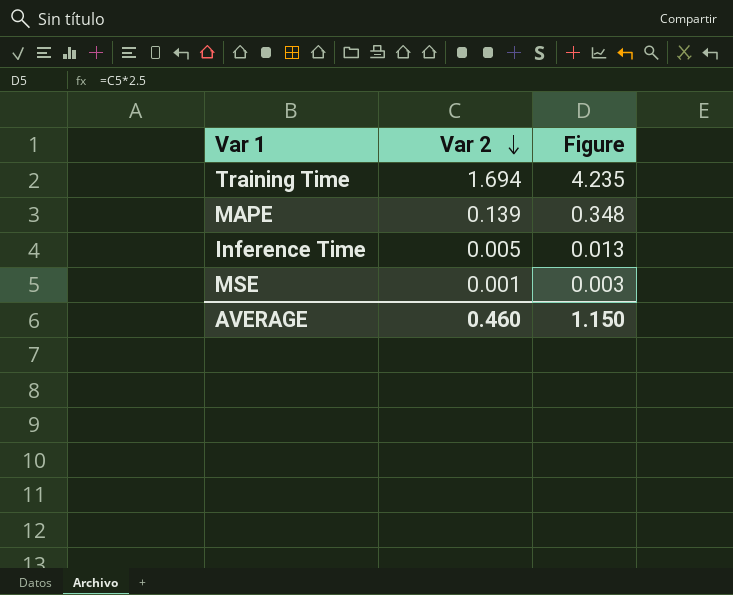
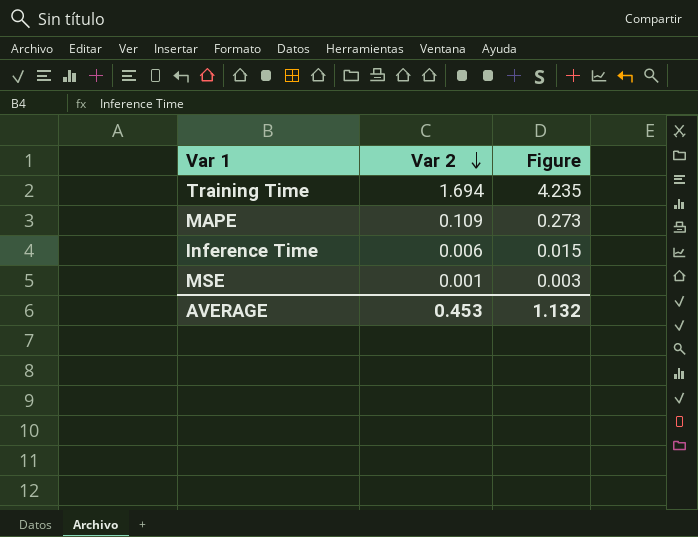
MAPE | Var 2: 0.139 -> 0.109
MAPE | Figure: 0.348 -> 0.273
Inference Time | Var 2: 0.005 -> 0.006
Inference Time | Figure: 0.013 -> 0.015
AVERAGE | Var 2: 0.460 -> 0.453
AVERAGE | Figure: 1.150 -> 1.132

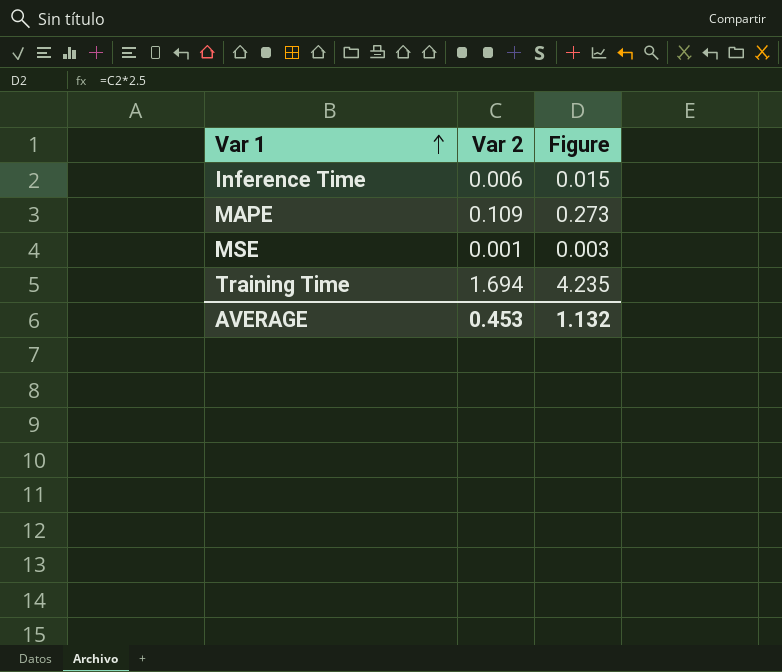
row order: Var 2 descending -> Var 1 ascending

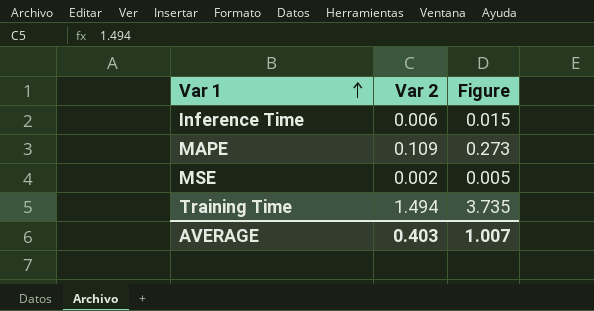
MSE | Var 2: 0.001 -> 0.002
MSE | Figure: 0.003 -> 0.005
Training Time | Var 2: 1.694 -> 1.494
Training Time | Figure: 4.235 -> 3.735
AVERAGE | Var 2: 0.453 -> 0.403
AVERAGE | Figure: 1.132 -> 1.007

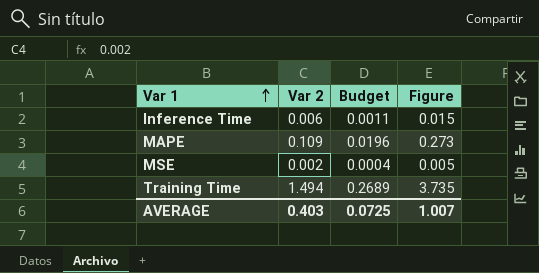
column Budget | formula: none -> [Var 2] * 0.18

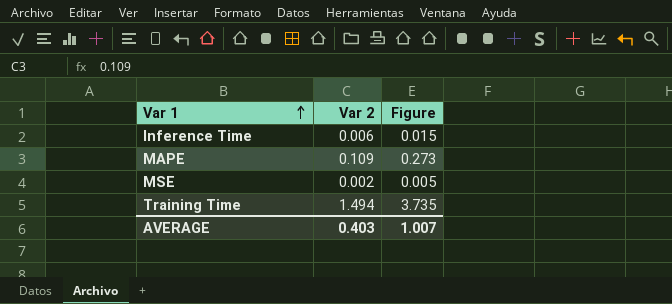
column Budget | formula: [Var 2] * 0.18 -> none

